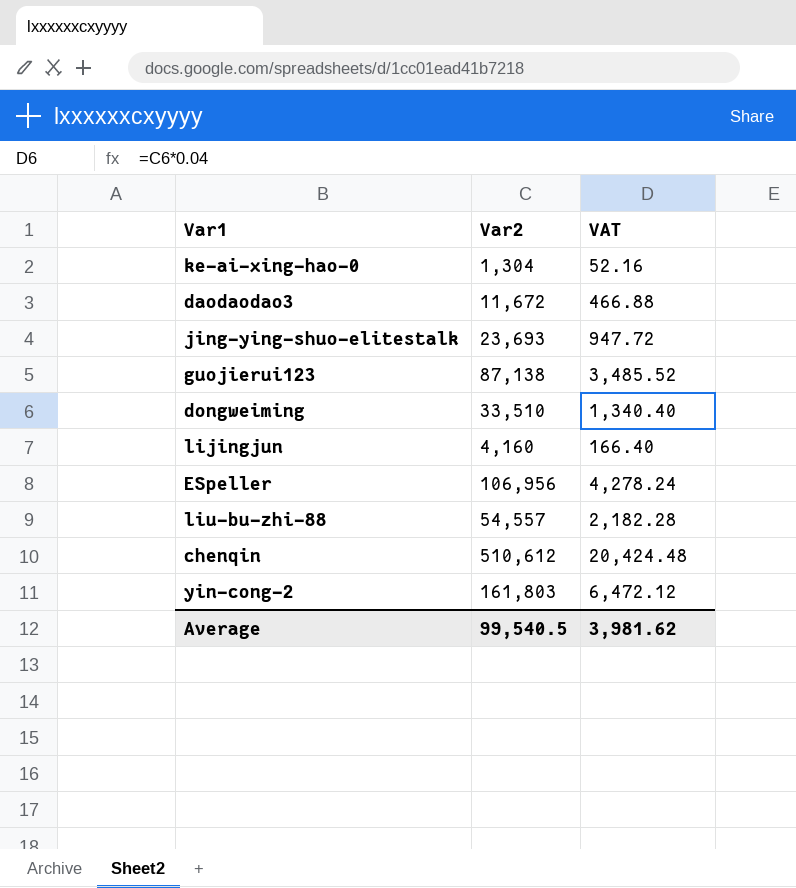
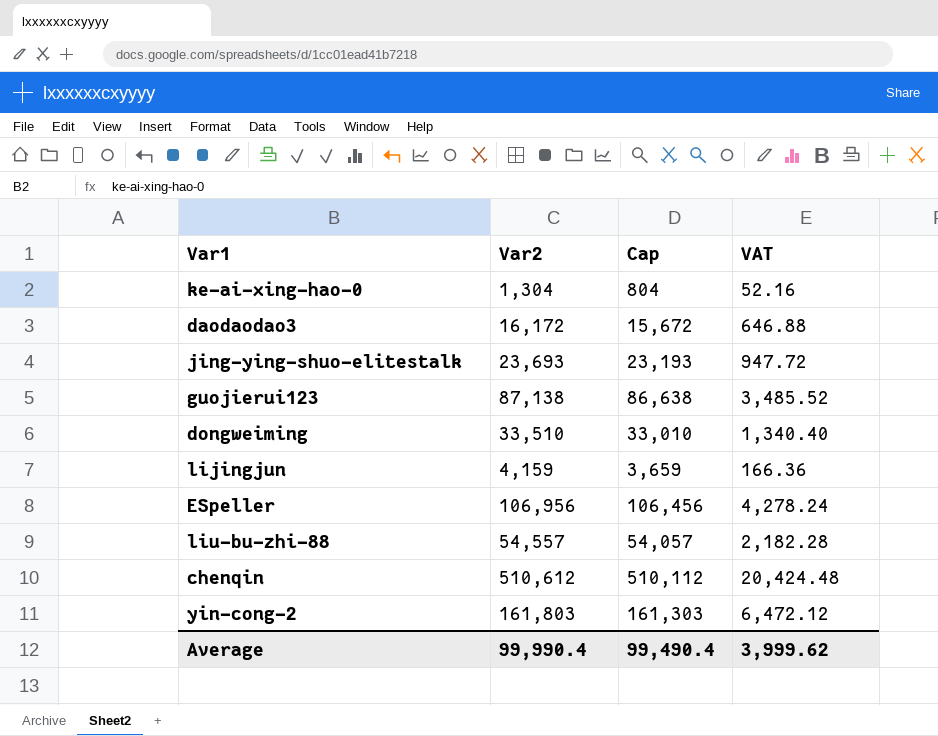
column Cap | formula: none -> [Var2] - 500
daodaodao3 | Var2: 11,672 -> 16,172
daodaodao3 | VAT: 466.88 -> 646.88
lijingjun | Var2: 4,160 -> 4,159
lijingjun | VAT: 166.40 -> 166.36
Average | Var2: 99,540.5 -> 99,990.4
Average | VAT: 3,981.62 -> 3,999.62

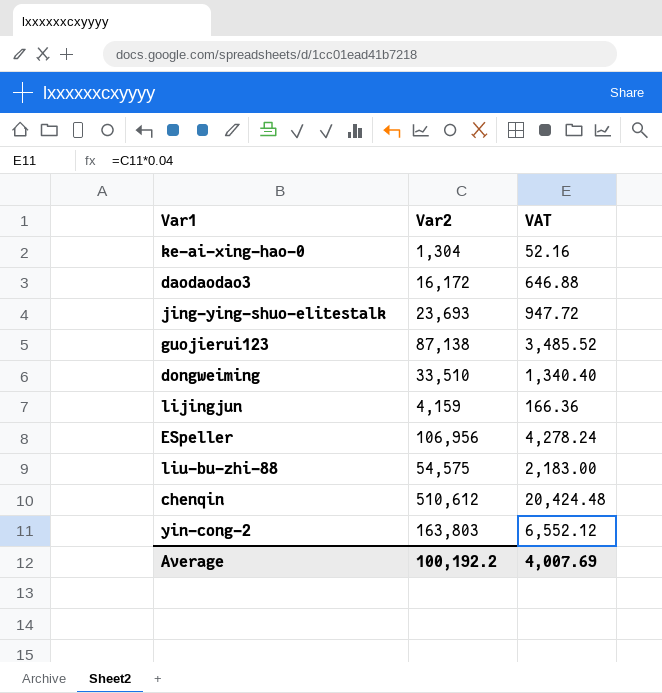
column Cap | formula: [Var2] - 500 -> none
liu-bu-zhi-88 | Var2: 54,557 -> 54,575
liu-bu-zhi-88 | VAT: 2,182.28 -> 2,183.00
yin-cong-2 | Var2: 161,803 -> 163,803
yin-cong-2 | VAT: 6,472.12 -> 6,552.12
Average | Var2: 99,990.4 -> 100,192.2
Average | VAT: 3,999.62 -> 4,007.69

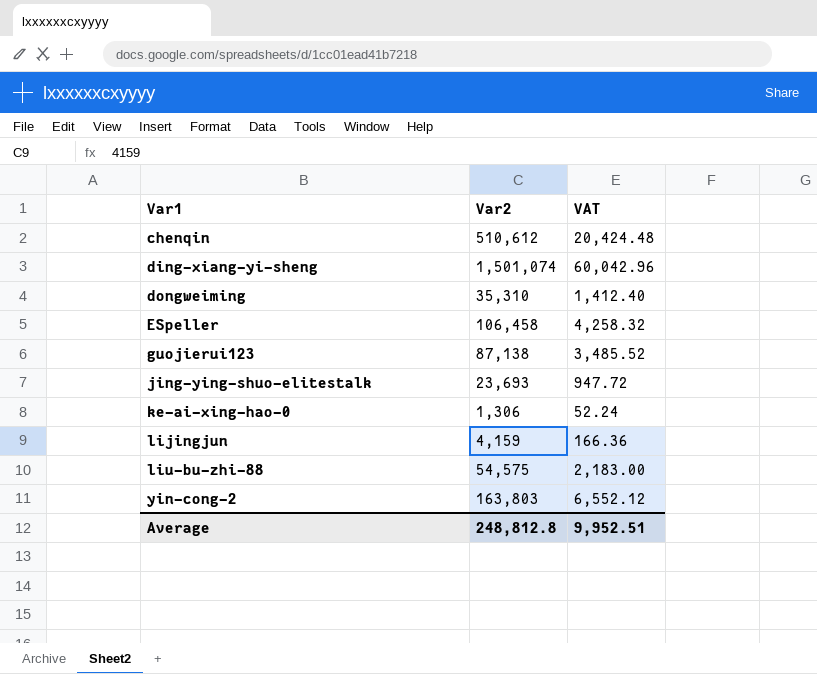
row order: none -> Var1 ascending
row daodaodao3: 16,172 | 646.88 -> none
row ding-xiang-yi-sheng: none -> 1,501,074 | 60,042.96
dongweiming | Var2: 33,510 -> 35,310
dongweiming | VAT: 1,340.40 -> 1,412.40
ESpeller | Var2: 106,956 -> 106,458
ESpeller | VAT: 4,278.24 -> 4,258.32
ke-ai-xing-hao-0 | Var2: 1,304 -> 1,306
ke-ai-xing-hao-0 | VAT: 52.16 -> 52.24
Average | Var2: 100,192.2 -> 248,812.8
Average | VAT: 4,007.69 -> 9,952.51

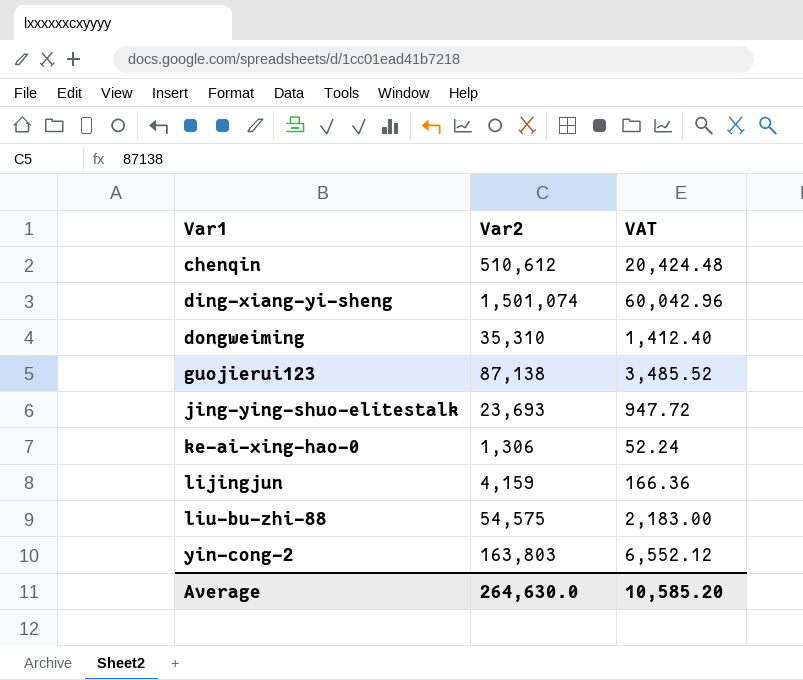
row ESpeller: 106,458 | 4,258.32 -> none
Average | Var2: 248,812.8 -> 264,630.0
Average | VAT: 9,952.51 -> 10,585.20

